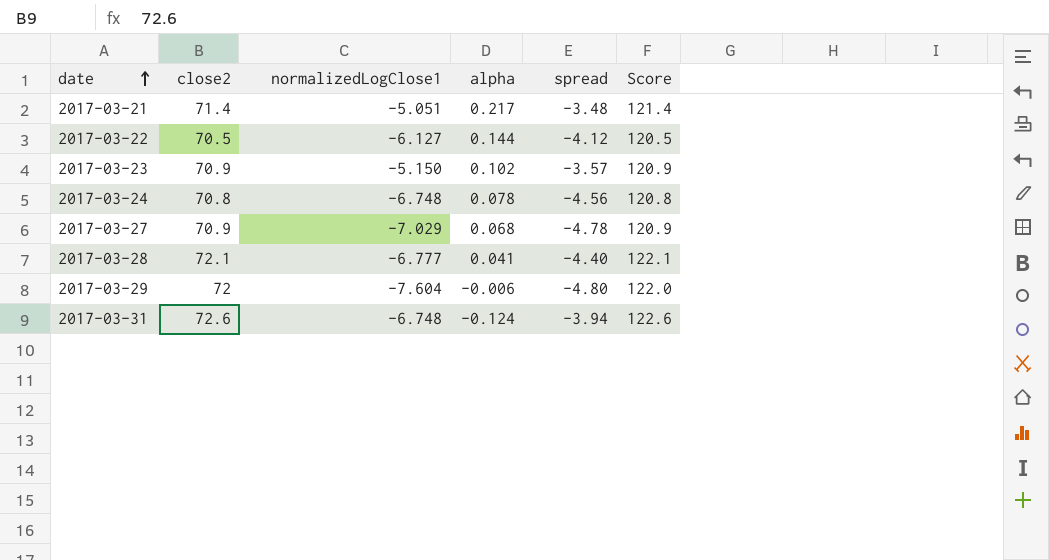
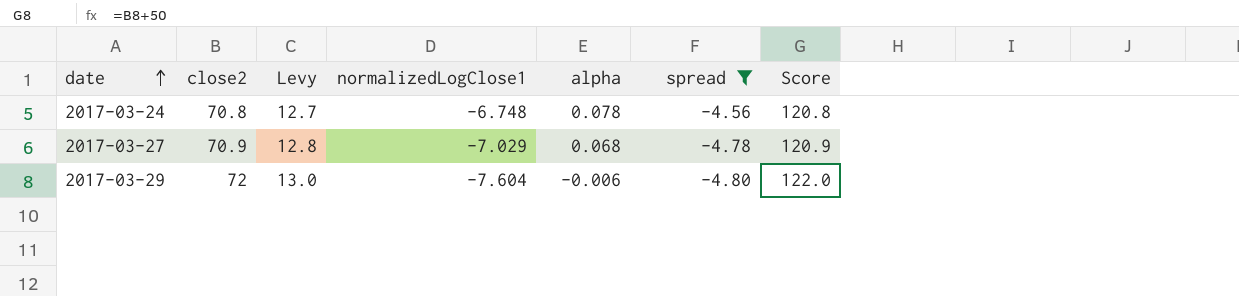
filter: none -> spread <= -4.56
column Levy | formula: none -> [close2] * 0.18

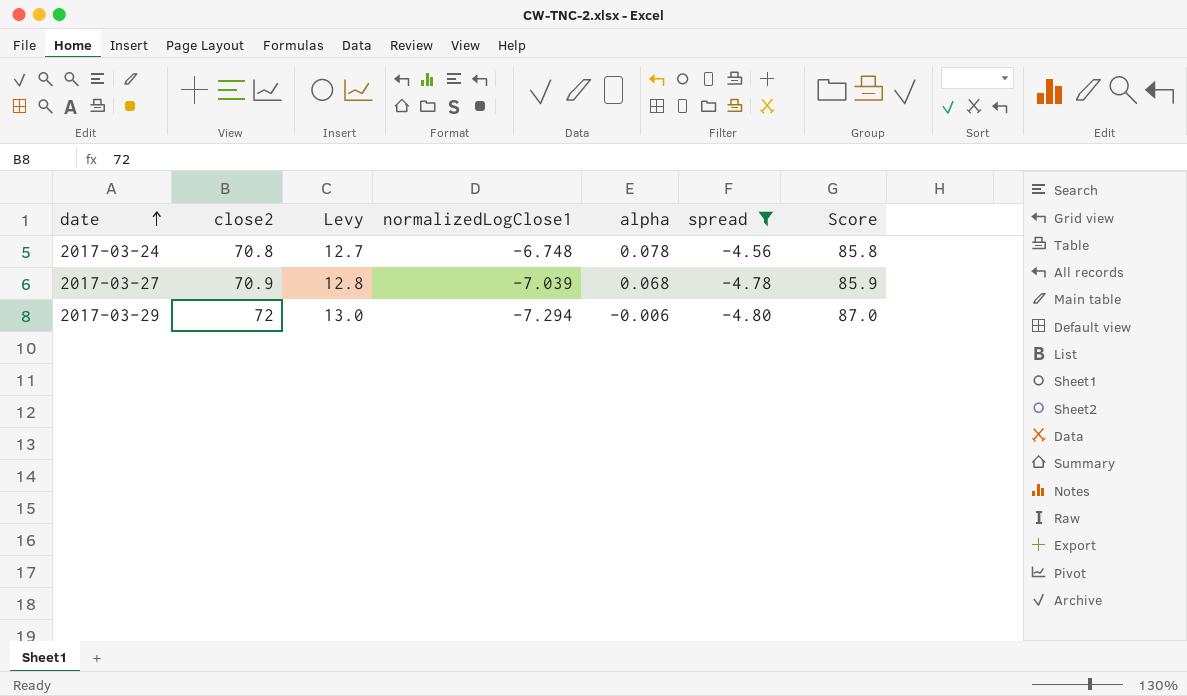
column Score | formula: [close2] + 50 -> [close2] + 15
2017-03-27 | normalizedLogClose1: -7.029 -> -7.039
2017-03-29 | normalizedLogClose1: -7.604 -> -7.294

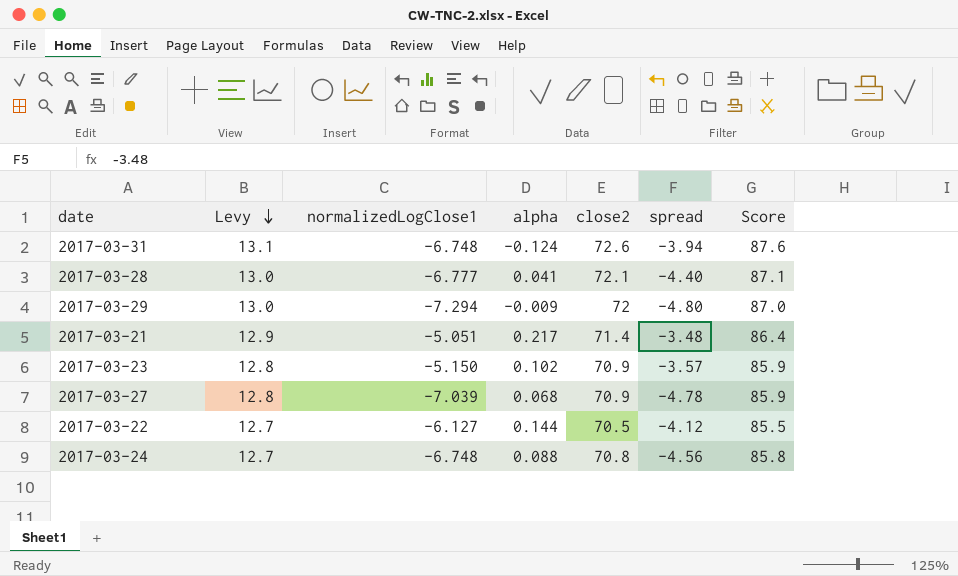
filter: spread <= -4.56 -> none
row order: date ascending -> Levy descending
column close2 | position: 2 -> 5
2017-03-29 | alpha: -0.006 -> -0.009
2017-03-24 | alpha: 0.078 -> 0.088

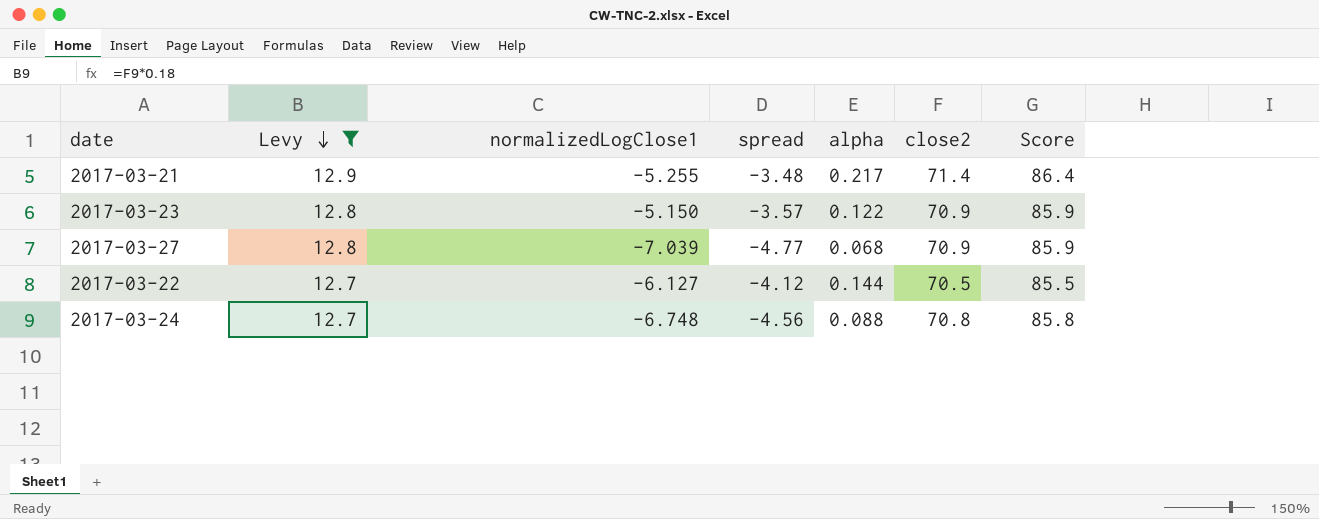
filter: none -> Levy <= 12.9
column spread | position: 6 -> 4
2017-03-21 | normalizedLogClose1: -5.051 -> -5.255
2017-03-23 | alpha: 0.102 -> 0.122
2017-03-27 | spread: -4.78 -> -4.77

